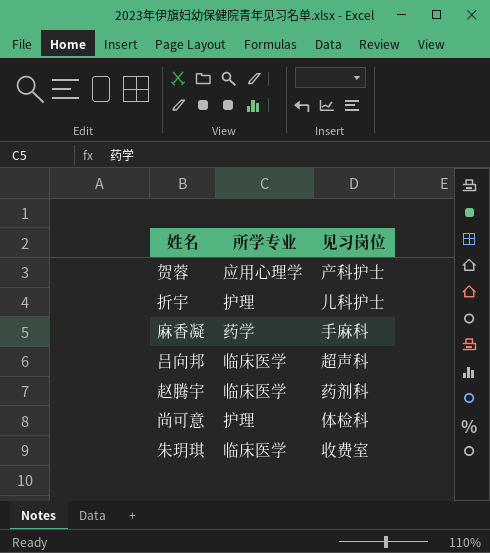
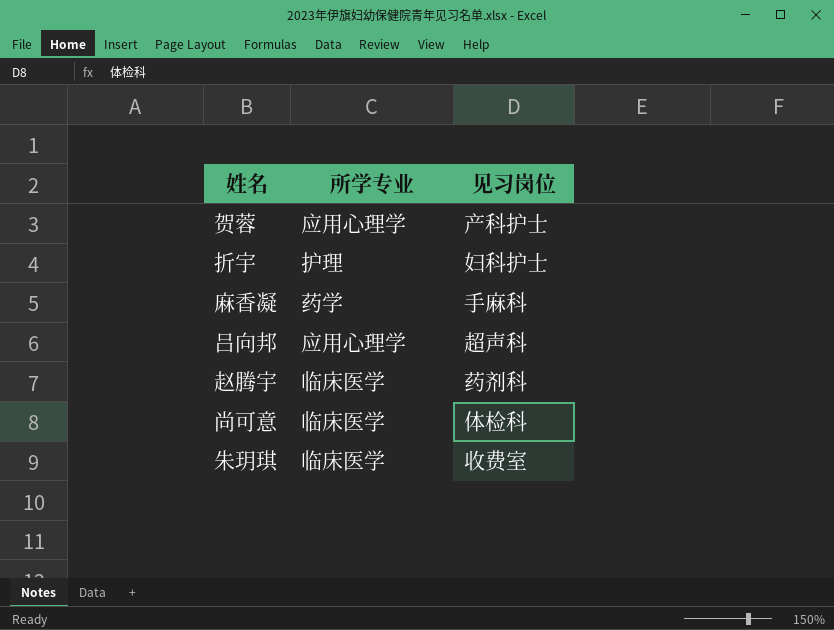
折宇 | 见习岗位: 儿科护士 -> 妇科护士
吕向邦 | 所学专业: 临床医学 -> 应用心理学
尚可意 | 所学专业: 护理 -> 临床医学

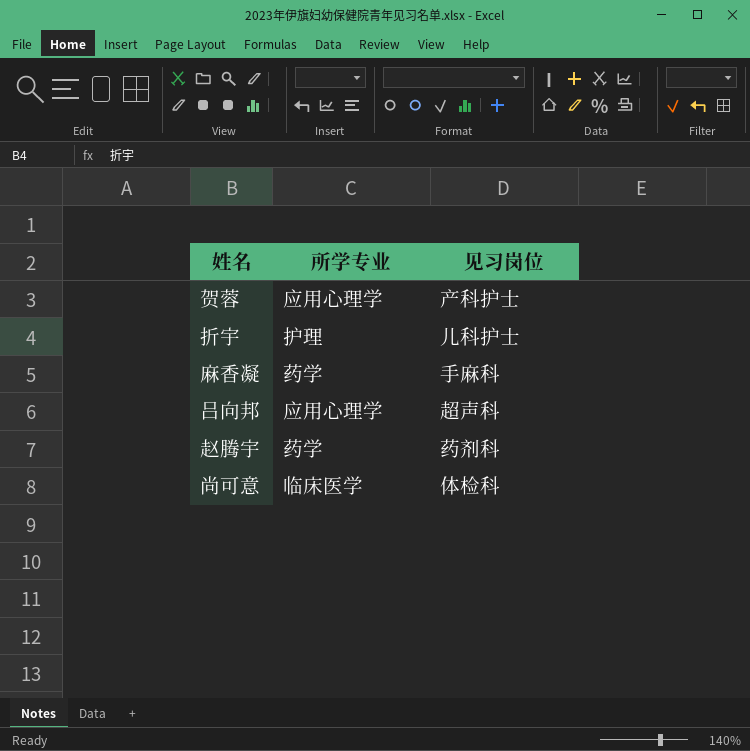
row 朱玥琪: 临床医学 | 收费室 -> none
折宇 | 见习岗位: 妇科护士 -> 儿科护士
赵腾宇 | 所学专业: 临床医学 -> 药学

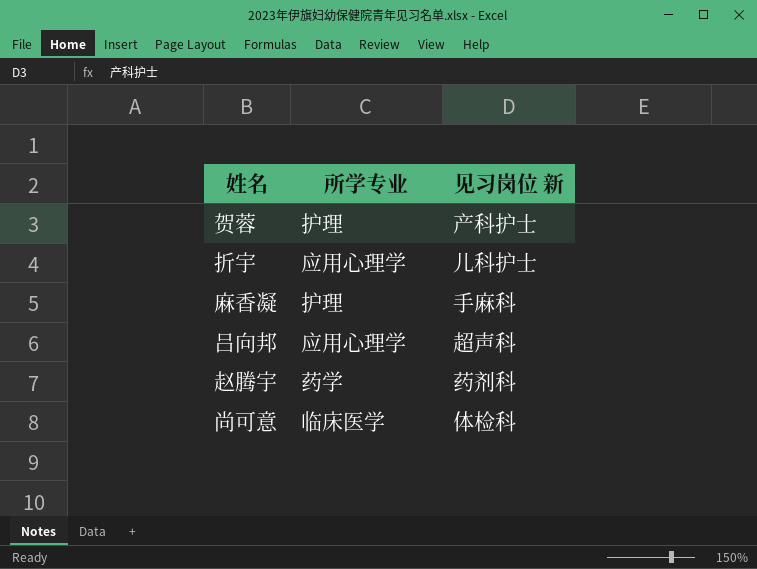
column name: 见习岗位 -> 见习岗位 新
贺蓉 | 所学专业: 应用心理学 -> 护理
折宇 | 所学专业: 护理 -> 应用心理学
麻香凝 | 所学专业: 药学 -> 护理

